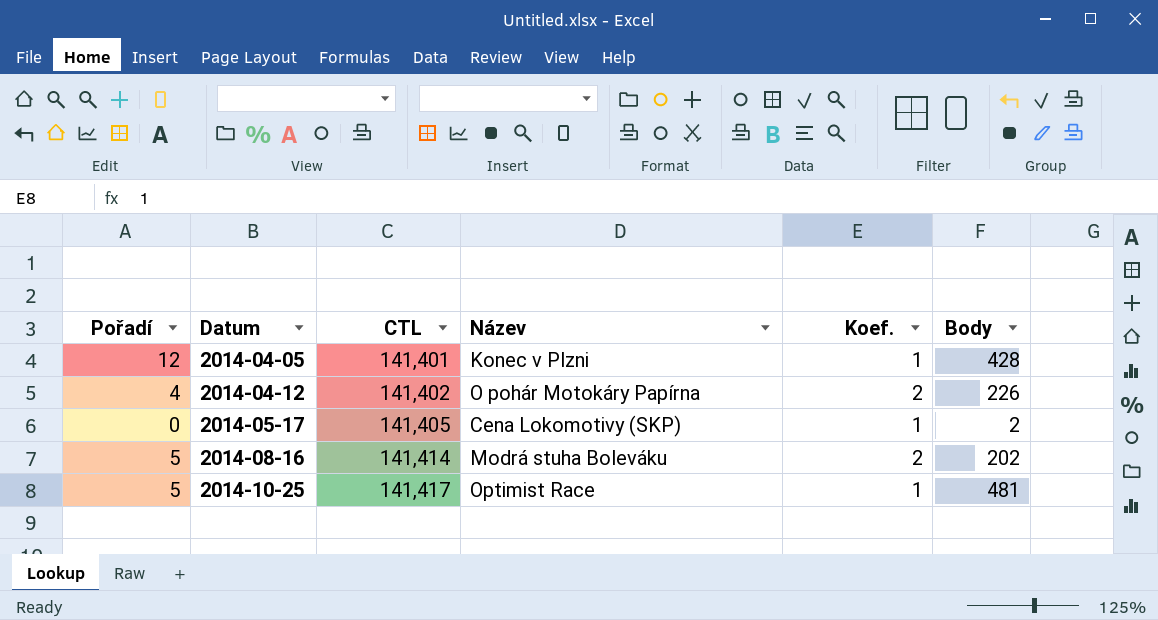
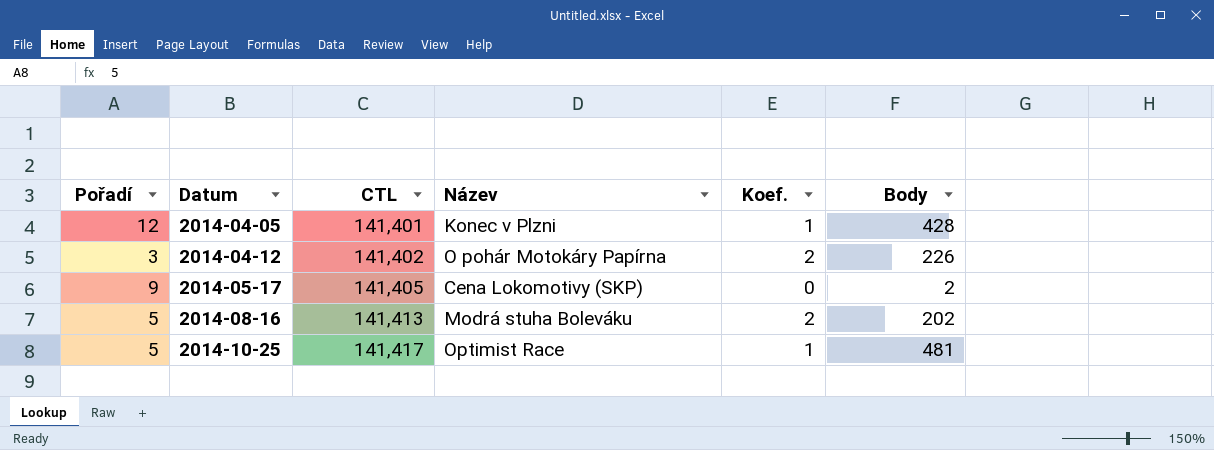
2014-04-12 | Pořadí: 4 -> 3
2014-05-17 | Pořadí: 0 -> 9
2014-05-17 | Koef.: 1 -> 0
2014-08-16 | CTL: 141,414 -> 141,413

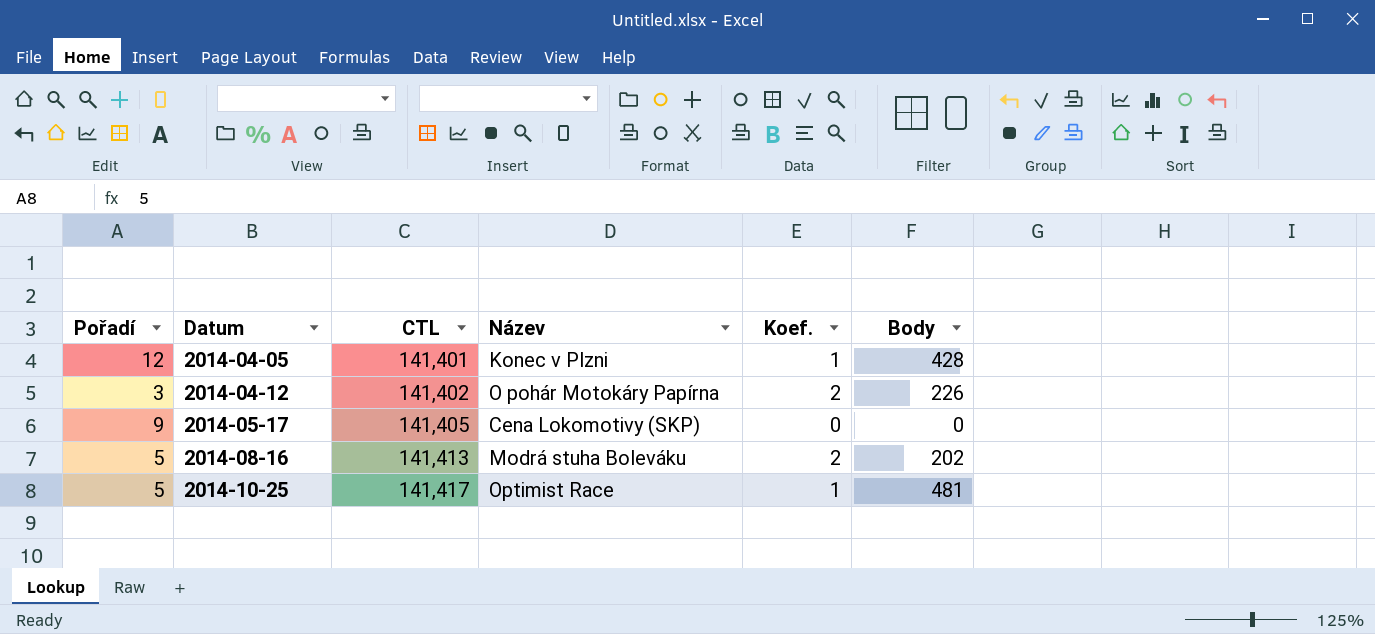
2014-05-17 | Body: 2 -> 0

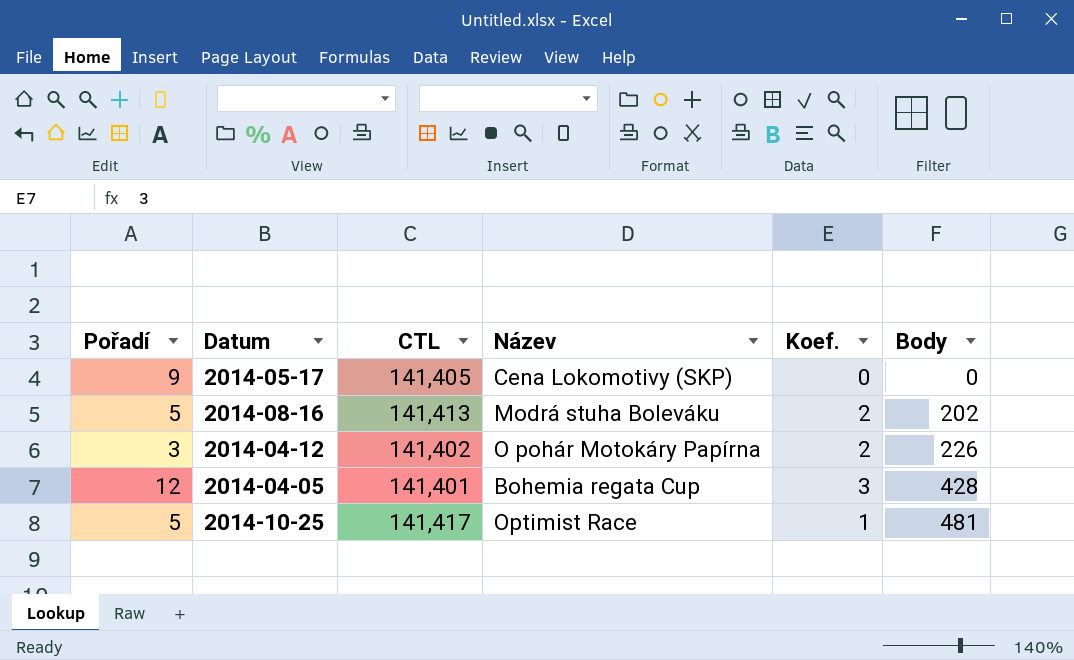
row order: Datum ascending -> Body ascending
2014-04-05 | Název: Konec v Plzni -> Bohemia regata Cup
2014-04-05 | Koef.: 1 -> 3

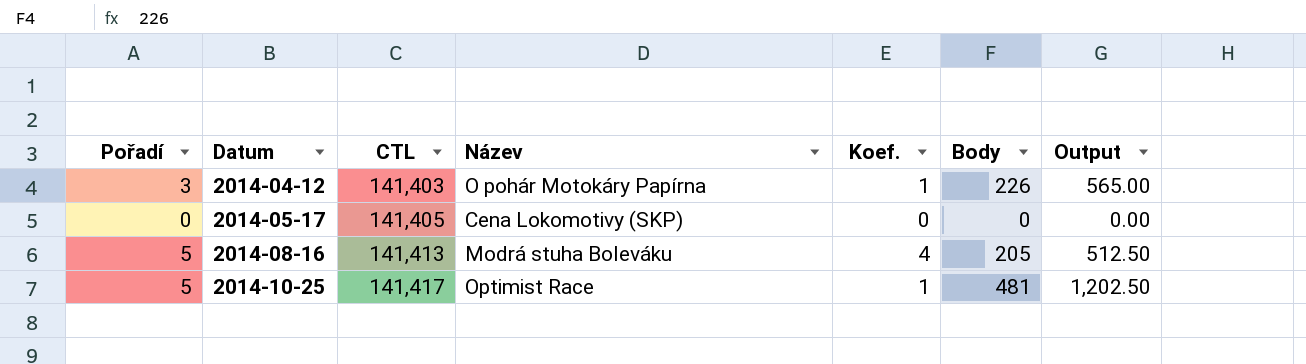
row order: Body ascending -> Datum ascending
column Output | formula: none -> [Body] * 2.5
row 2014-04-05: 12 | 141,401 | Bohemia regata Cup | 3 | 428 -> none
2014-04-12 | CTL: 141,402 -> 141,403
2014-04-12 | Koef.: 2 -> 1
2014-05-17 | Pořadí: 9 -> 0
2014-08-16 | Koef.: 2 -> 4
2014-08-16 | Body: 202 -> 205

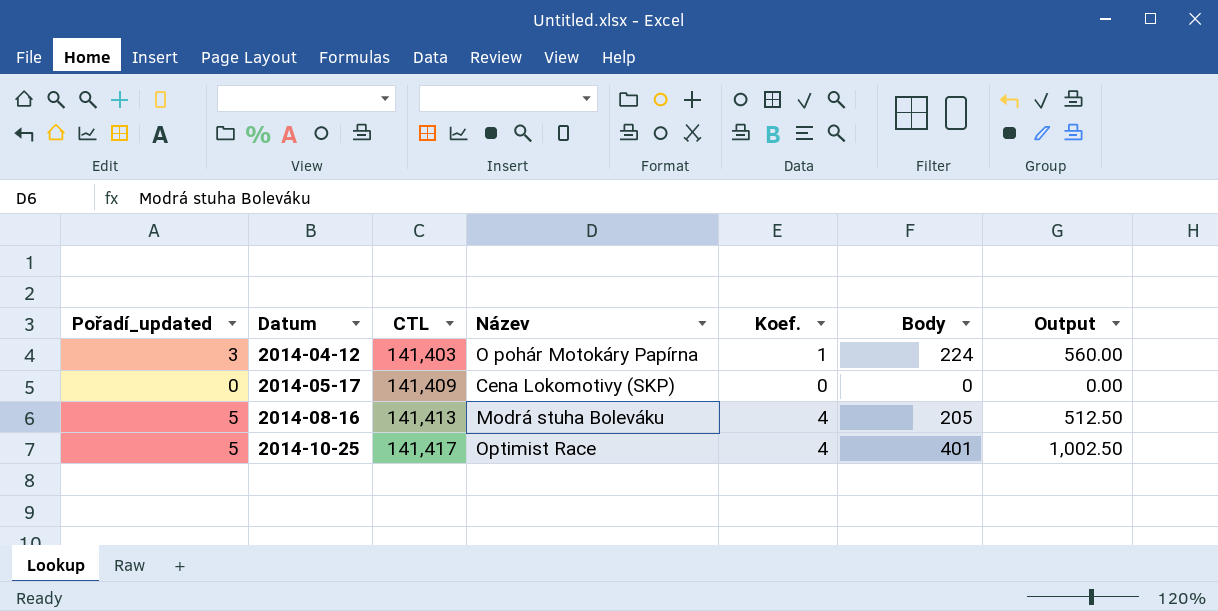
column name: Pořadí -> Pořadí_updated
2014-04-12 | Body: 226 -> 224
2014-04-12 | Output: 565.00 -> 560.00
2014-05-17 | CTL: 141,405 -> 141,409
2014-10-25 | Koef.: 1 -> 4
2014-10-25 | Body: 481 -> 401
2014-10-25 | Output: 1,202.50 -> 1,002.50

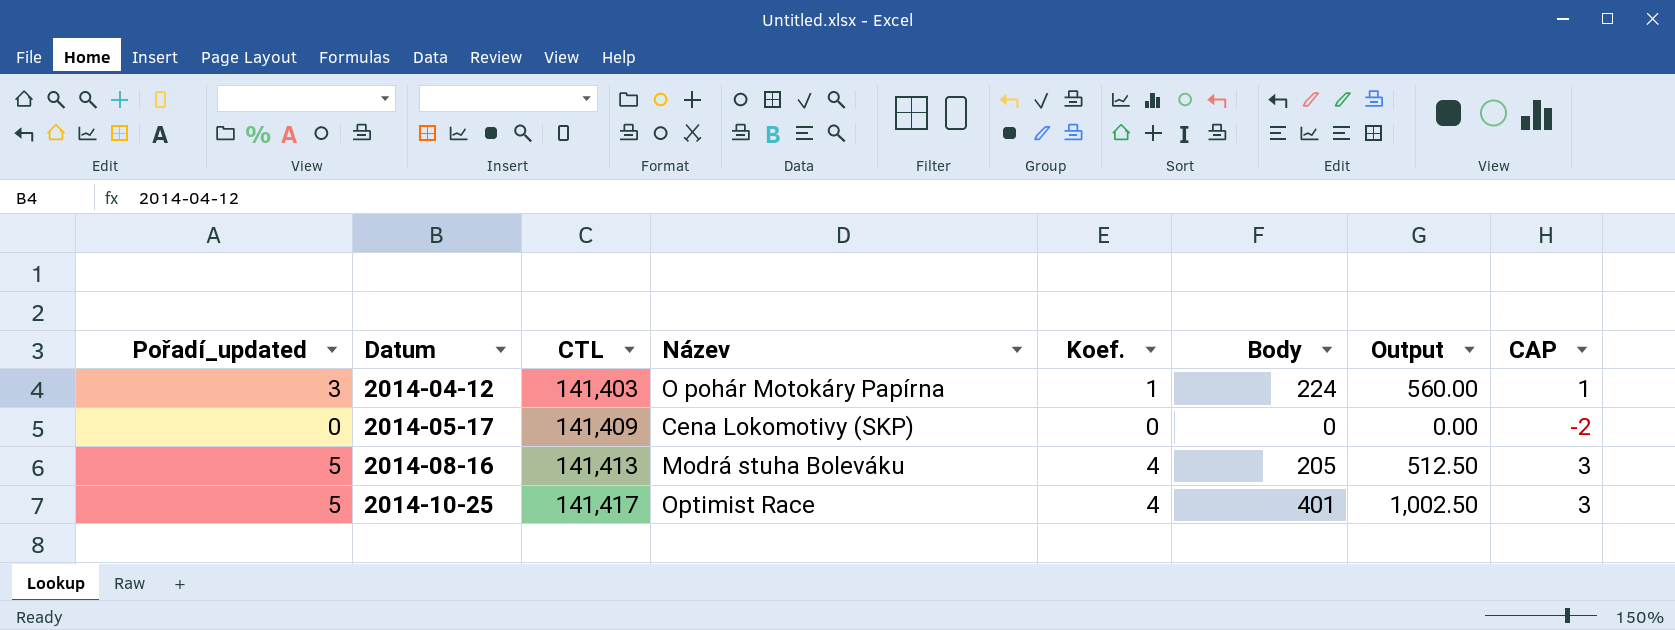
column CAP | formula: none -> [Pořadí_updated] - 2

